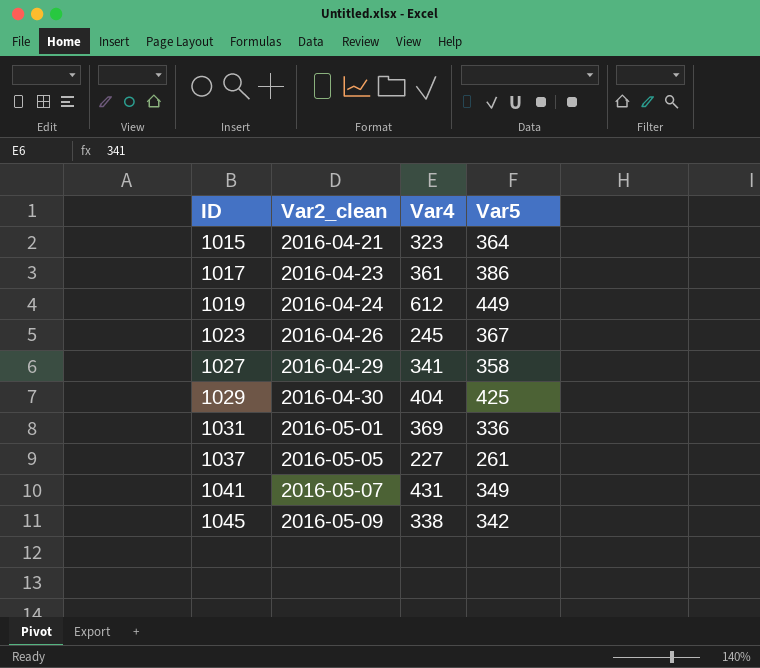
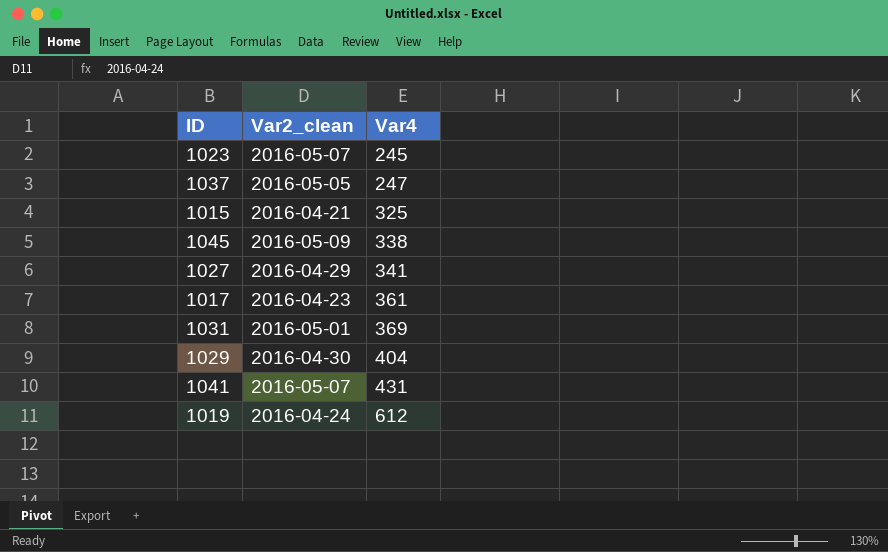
row order: ID ascending -> Var4 ascending
column Var5 | position: 4 -> none
1023 | Var2_clean: 2016-04-26 -> 2016-05-07
1037 | Var4: 227 -> 247
1015 | Var4: 323 -> 325

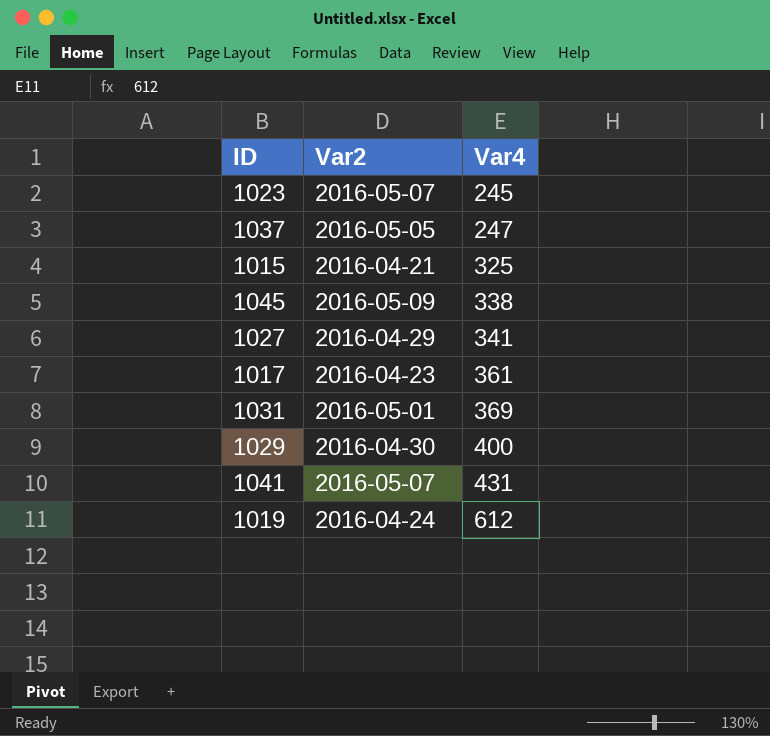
column name: Var2_clean -> Var2
1029 | Var4: 404 -> 400

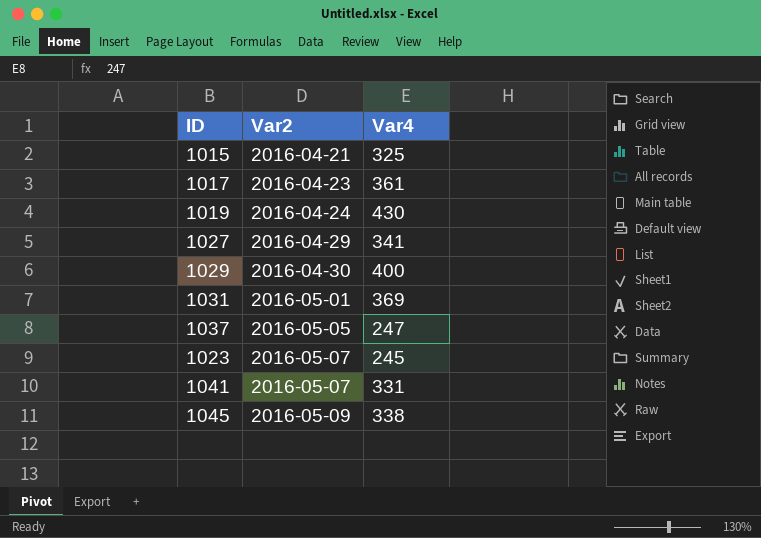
row order: Var4 ascending -> Var2 ascending
1019 | Var4: 612 -> 430
1041 | Var4: 431 -> 331

